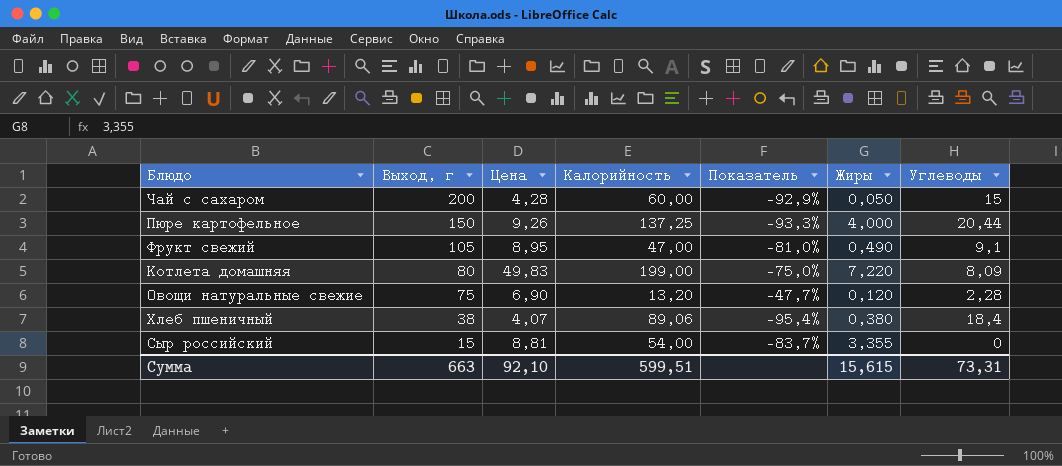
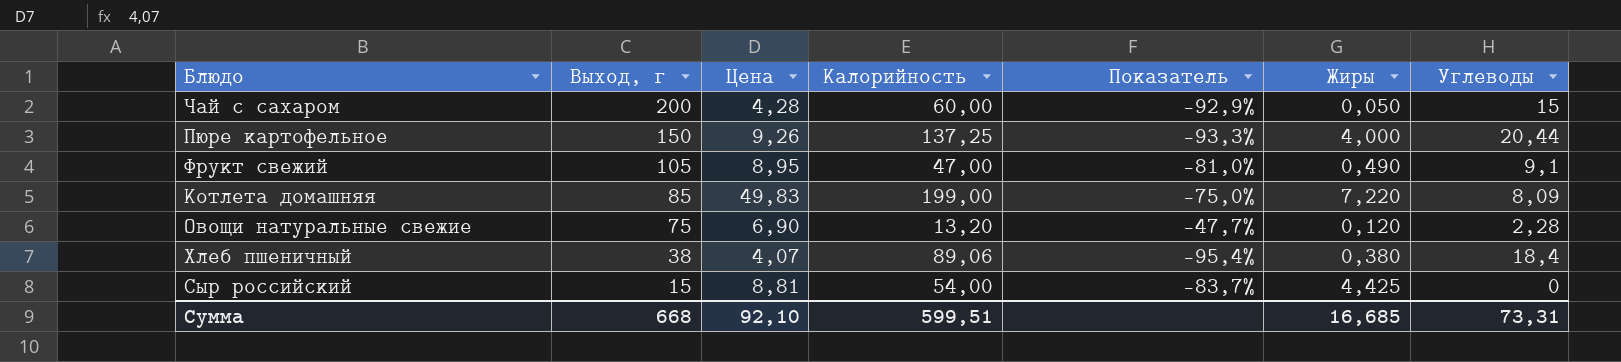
Котлета домашняя | Выход, г: 80 -> 85
Сыр российский | Жиры: 3,355 -> 4,425
Сумма | Выход, г: 663 -> 668
Сумма | Жиры: 15,615 -> 16,685

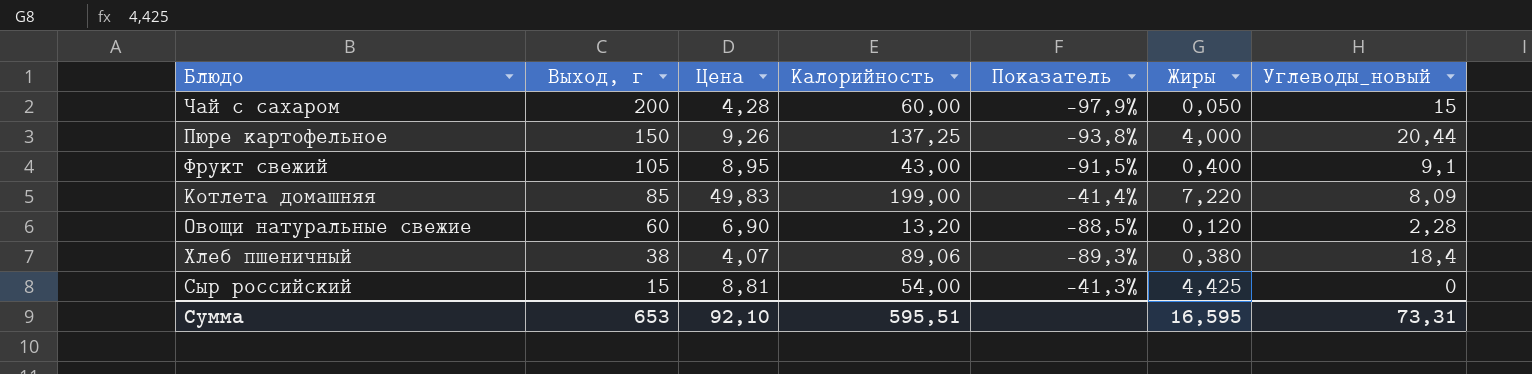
column Показатель | formula: ([Цена] - [Калорийность]) / [Калорийность] -> ([Цена] - [Выход, г]) / [Выход, г]
column name: Углеводы -> Углеводы_новый
Фрукт свежий | Калорийность: 47,00 -> 43,00
Фрукт свежий | Жиры: 0,490 -> 0,400
Овощи натуральные свежие | Выход, г: 75 -> 60
Сумма | Выход, г: 668 -> 653
Сумма | Калорийность: 599,51 -> 595,51
Сумма | Жиры: 16,685 -> 16,595

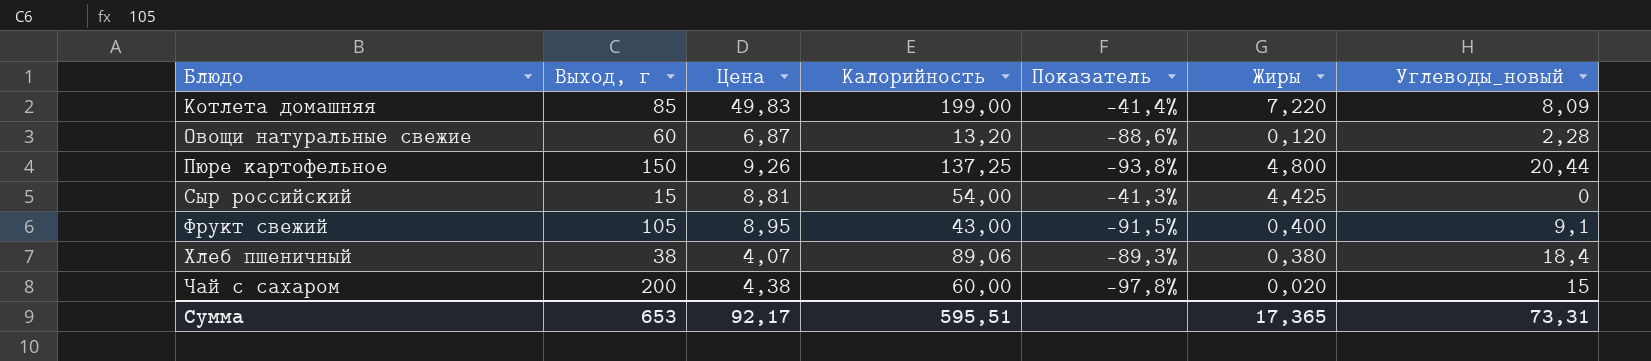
row order: Выход, г descending -> Блюдо ascending
Овощи натуральные свежие | Цена: 6,90 -> 6,87
Овощи натуральные свежие | Показатель: -88,5% -> -88,6%
Пюре картофельное | Жиры: 4,000 -> 4,800
Чай с сахаром | Цена: 4,28 -> 4,38
Чай с сахаром | Показатель: -97,9% -> -97,8%
Чай с сахаром | Жиры: 0,050 -> 0,020
Сумма | Цена: 92,10 -> 92,17
Сумма | Жиры: 16,595 -> 17,365

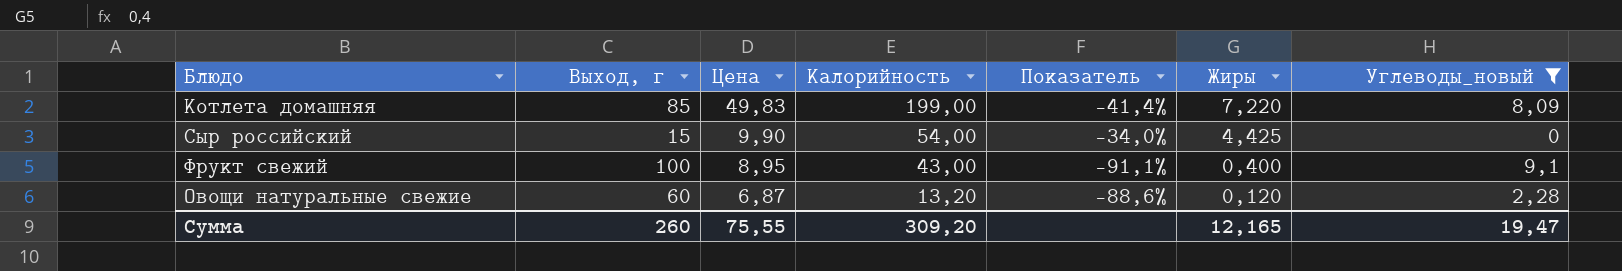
filter: none -> Углеводы_новый <= 9,1
row order: Блюдо ascending -> Цена descending
Сыр российский | Цена: 8,81 -> 9,90
Сыр российский | Показатель: -41,3% -> -34,0%
Фрукт свежий | Выход, г: 105 -> 100
Фрукт свежий | Показатель: -91,5% -> -91,1%
Сумма | Выход, г: 653 -> 260
Сумма | Цена: 92,17 -> 75,55
Сумма | Калорийность: 595,51 -> 309,20
Сумма | Жиры: 17,365 -> 12,165
Сумма | Углеводы_новый: 73,31 -> 19,47

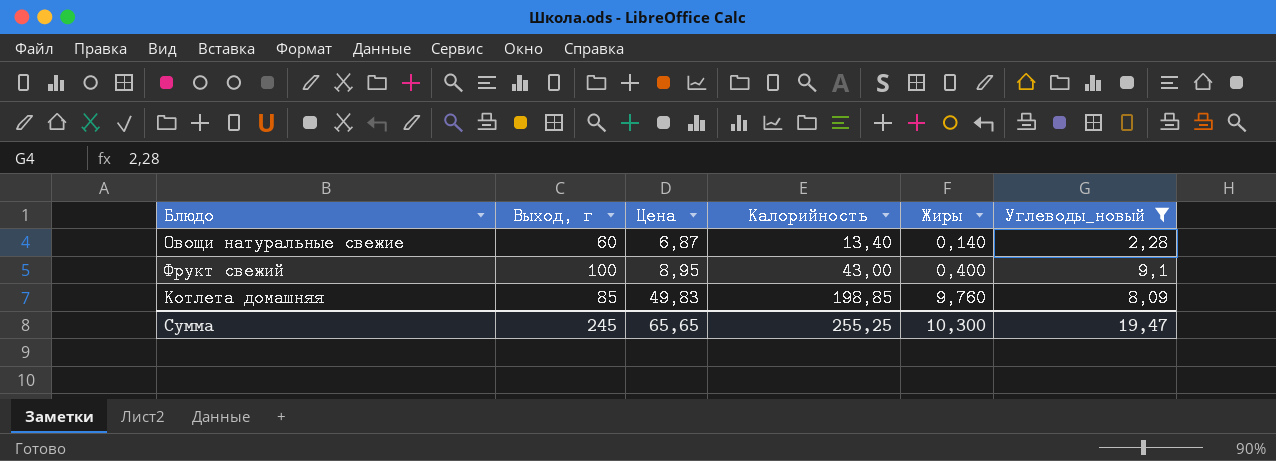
row order: Цена descending -> Цена ascending
column Показатель | formula: ([Цена] - [Выход, г]) / [Выход, г] -> none
row Сыр российский: 15 | 9,90 | 54,00 | -34,0% | 4,425 | 0 -> none
Овощи натуральные свежие | Калорийность: 13,20 -> 13,40
Овощи натуральные свежие | Жиры: 0,120 -> 0,140
Котлета домашняя | Калорийность: 199,00 -> 198,85
Котлета домашняя | Жиры: 7,220 -> 9,760
Сумма | Выход, г: 260 -> 245
Сумма | Цена: 75,55 -> 65,65
Сумма | Калорийность: 309,20 -> 255,25
Сумма | Жиры: 12,165 -> 10,300

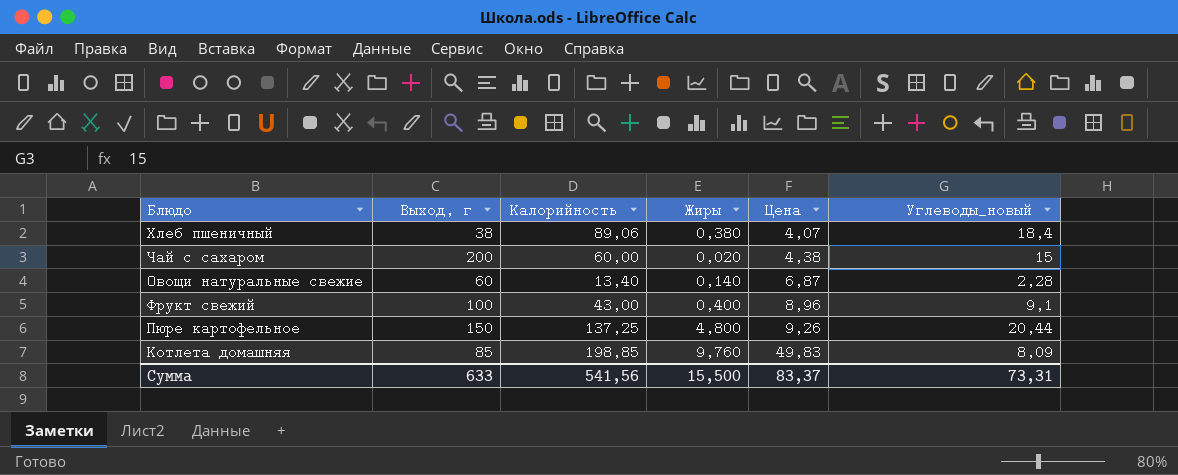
filter: Углеводы_новый <= 9,1 -> none
column Цена | position: 3 -> 5
Фрукт свежий | Цена: 8,95 -> 8,96
Сумма | Выход, г: 245 -> 633
Сумма | Калорийность: 255,25 -> 541,56
Сумма | Жиры: 10,300 -> 15,500
Сумма | Цена: 65,65 -> 83,37
Сумма | Углеводы_новый: 19,47 -> 73,31

